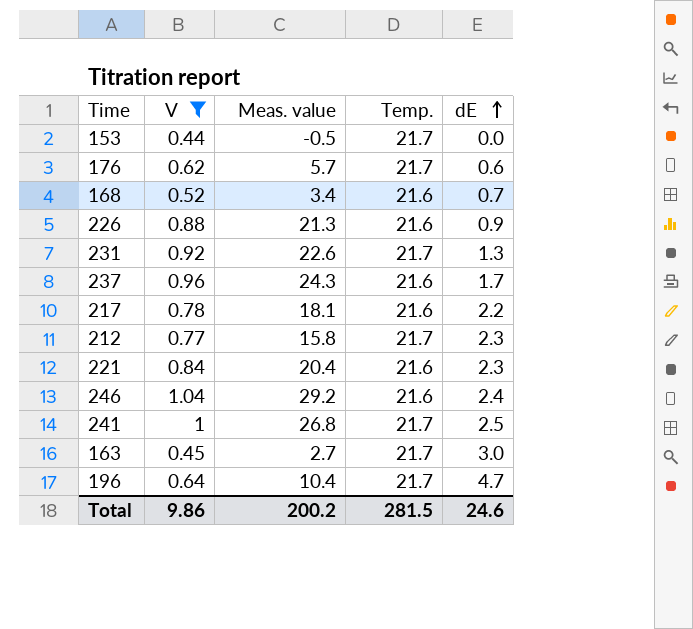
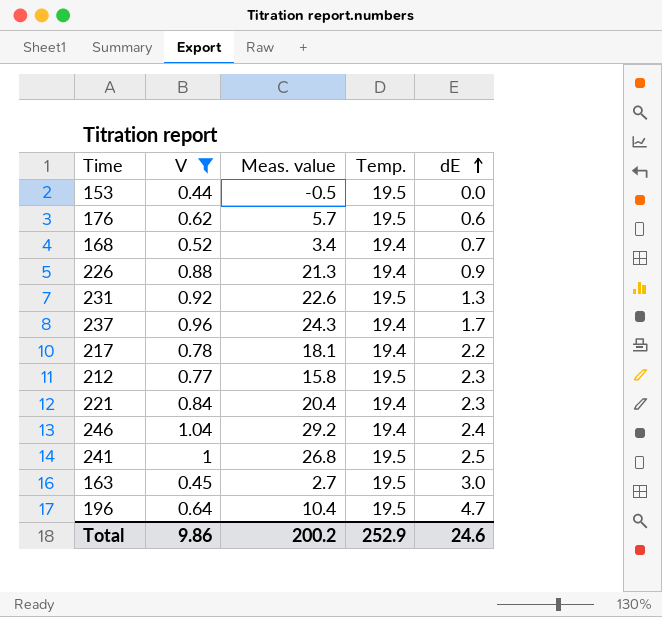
153 | Temp.: 21.7 -> 19.5
176 | Temp.: 21.7 -> 19.5
168 | Temp.: 21.6 -> 19.4
226 | Temp.: 21.6 -> 19.4
231 | Temp.: 21.7 -> 19.5
237 | Temp.: 21.6 -> 19.4
217 | Temp.: 21.6 -> 19.4
212 | Temp.: 21.7 -> 19.5
221 | Temp.: 21.6 -> 19.4
246 | Temp.: 21.6 -> 19.4
241 | Temp.: 21.7 -> 19.5
163 | Temp.: 21.7 -> 19.5
196 | Temp.: 21.7 -> 19.5
Total | Temp.: 281.5 -> 252.9

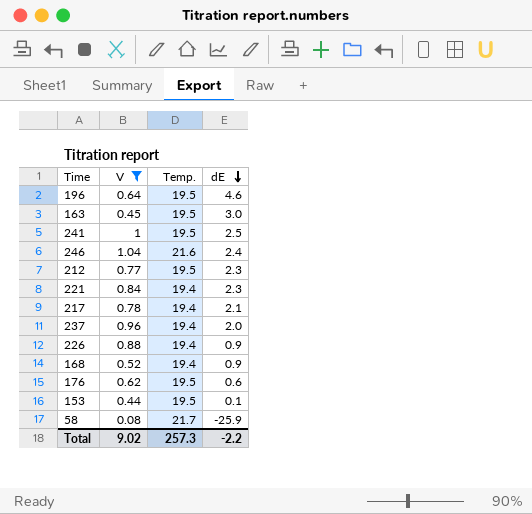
row order: dE ascending -> dE descending
column Meas. value | position: 3 -> none
row 231: 0.92 | 22.6 | 19.5 | 1.3 -> none
196 | dE: 4.7 -> 4.6
246 | Temp.: 19.4 -> 21.6
217 | dE: 2.2 -> 2.1
237 | dE: 1.7 -> 2.0
168 | dE: 0.7 -> 0.9
153 | dE: 0.0 -> 0.1
row 58: none -> 0.08 | 21.7 | -25.9
Total | V: 9.86 -> 9.02
Total | Temp.: 252.9 -> 257.3
Total | dE: 24.6 -> -2.2

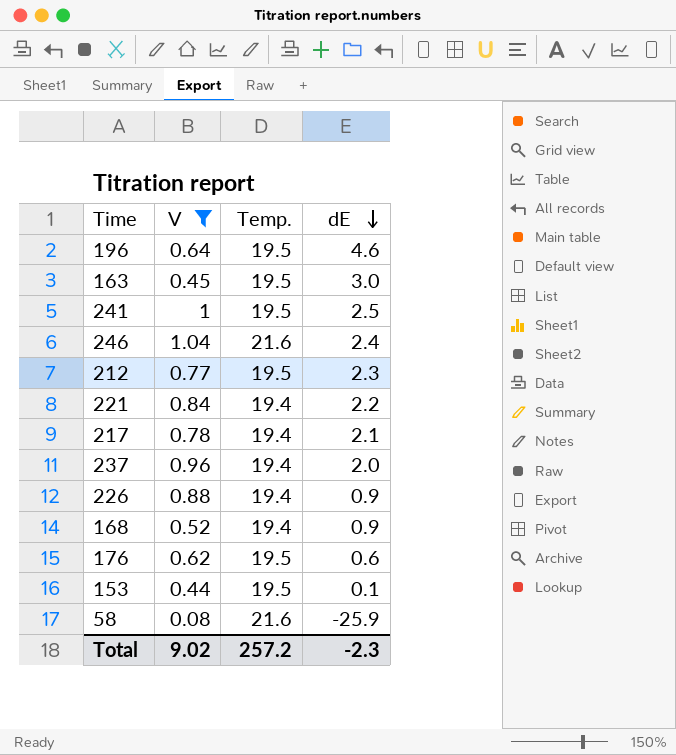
221 | dE: 2.3 -> 2.2
58 | Temp.: 21.7 -> 21.6
Total | Temp.: 257.3 -> 257.2
Total | dE: -2.2 -> -2.3

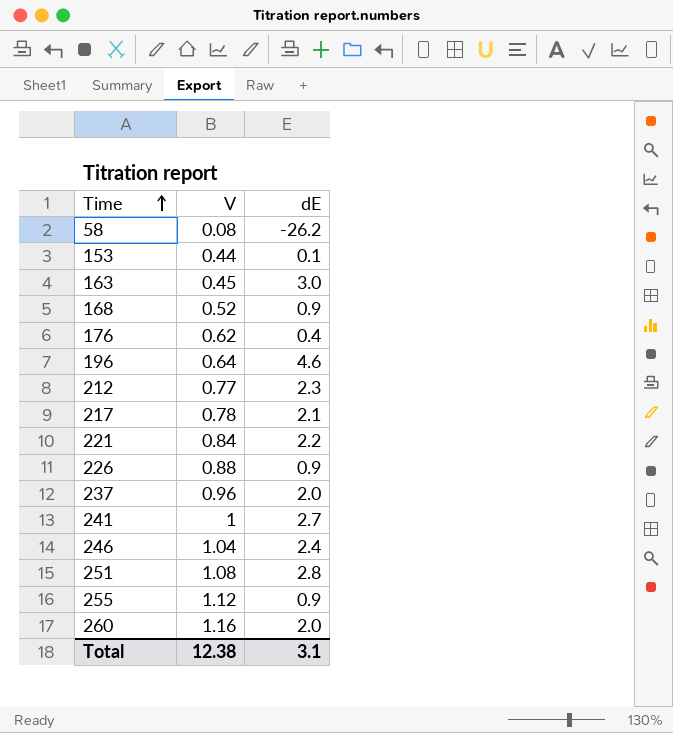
filter: V <= 1.04 -> none
row order: dE descending -> Time ascending
column Temp. | position: 3 -> none
58 | dE: -25.9 -> -26.2
176 | dE: 0.6 -> 0.4
241 | dE: 2.5 -> 2.7
Total | V: 9.02 -> 12.38
Total | dE: -2.3 -> 3.1

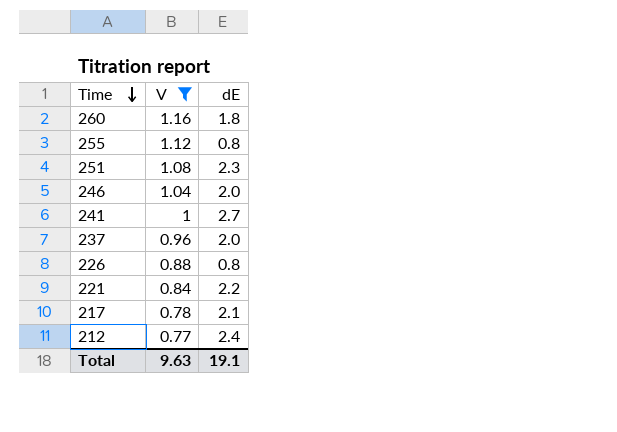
filter: none -> V >= 0.77
row order: Time ascending -> Time descending
260 | dE: 2.0 -> 1.8
255 | dE: 0.9 -> 0.8
251 | dE: 2.8 -> 2.3
246 | dE: 2.4 -> 2.0
226 | dE: 0.9 -> 0.8
212 | dE: 2.3 -> 2.4
Total | V: 12.38 -> 9.63
Total | dE: 3.1 -> 19.1

